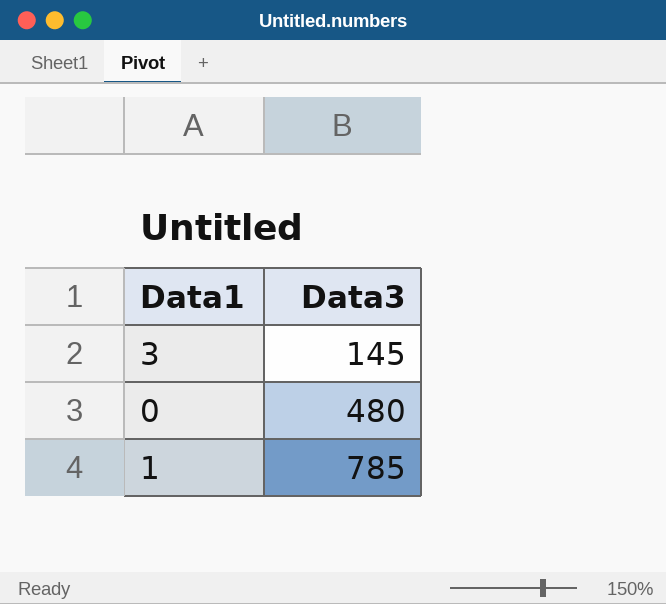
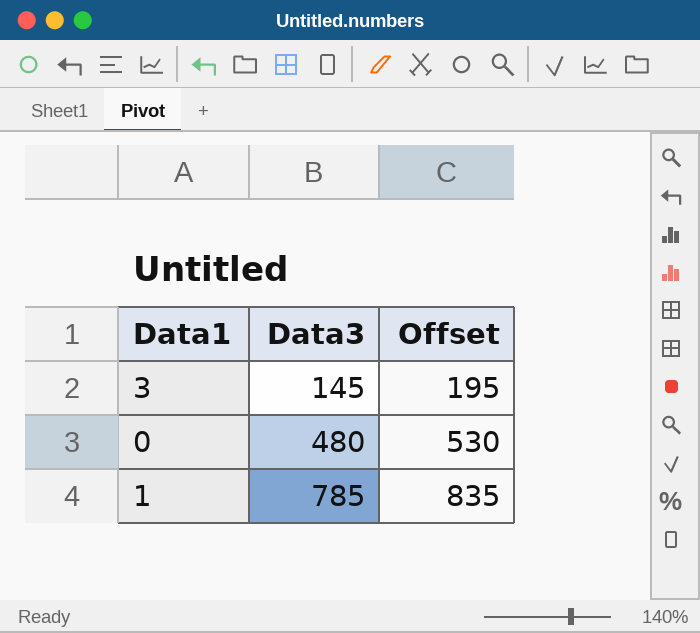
column Offset | formula: none -> [Data3] + 50

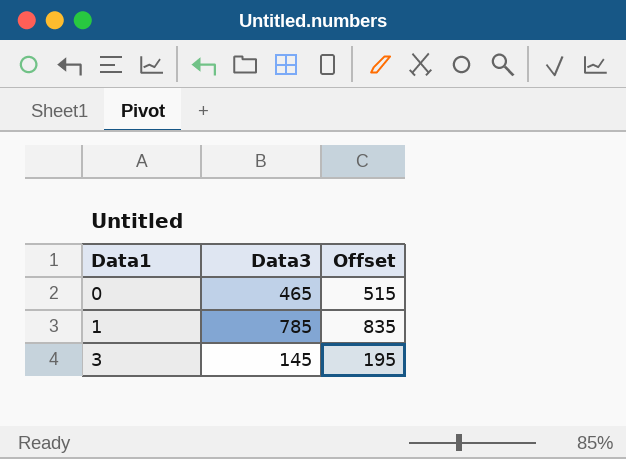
row order: Data3 ascending -> Data1 ascending
0 | Data3: 480 -> 465
0 | Offset: 530 -> 515

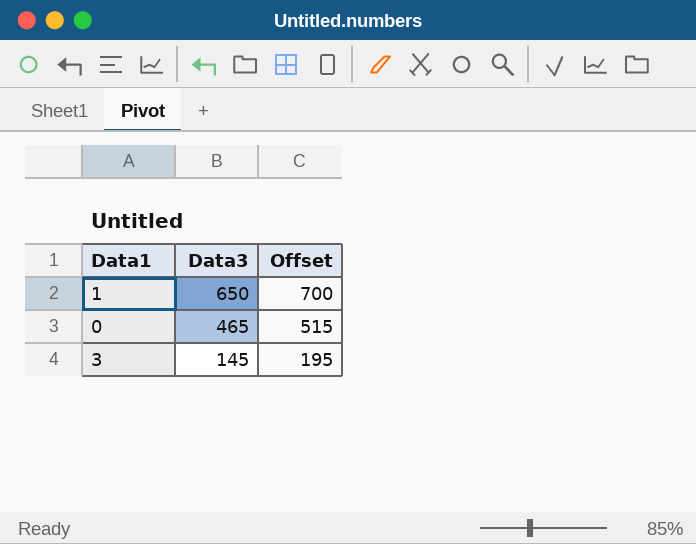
row order: Data1 ascending -> Data3 descending
1 | Data3: 785 -> 650
1 | Offset: 835 -> 700

